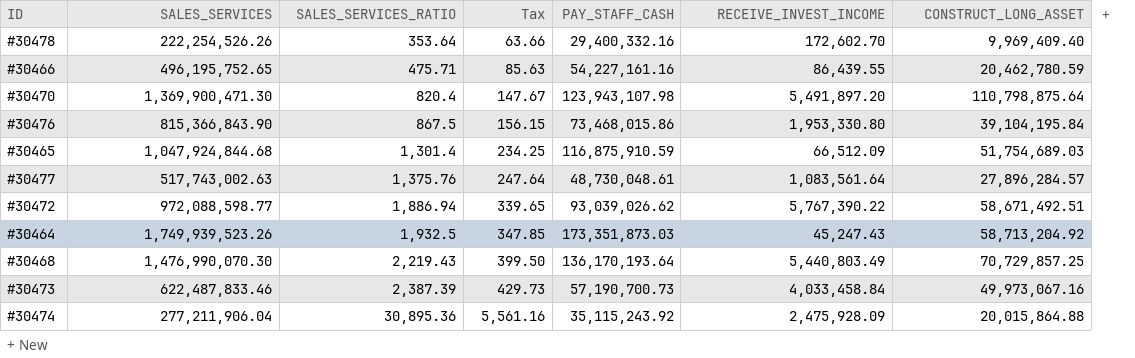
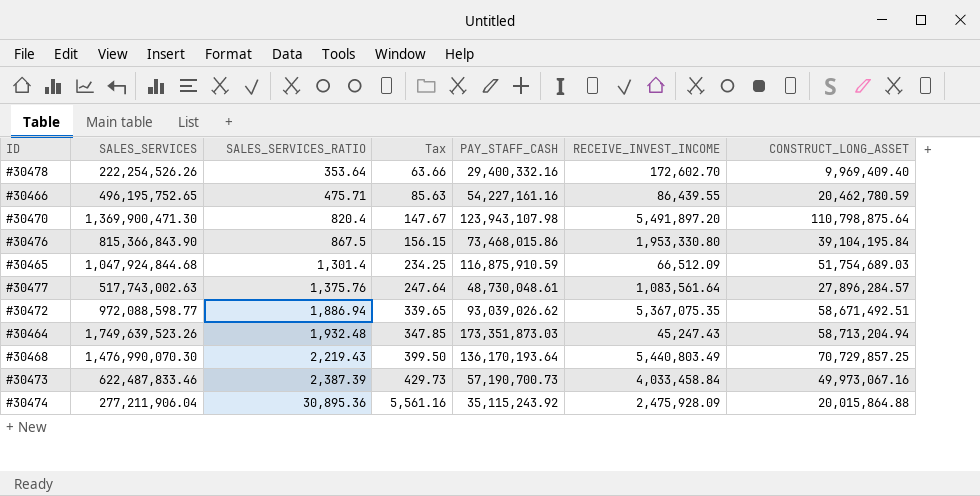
#30472 | RECEIVE_INVEST_INCOME: 5,767,390.22 -> 5,367,075.35
#30464 | SALES_SERVICES: 1,749,939,523.26 -> 1,749,639,523.26
#30464 | SALES_SERVICES_RATIO: 1,932.5 -> 1,932.48
#30464 | CONSTRUCT_LONG_ASSET: 58,713,204.92 -> 58,713,204.94

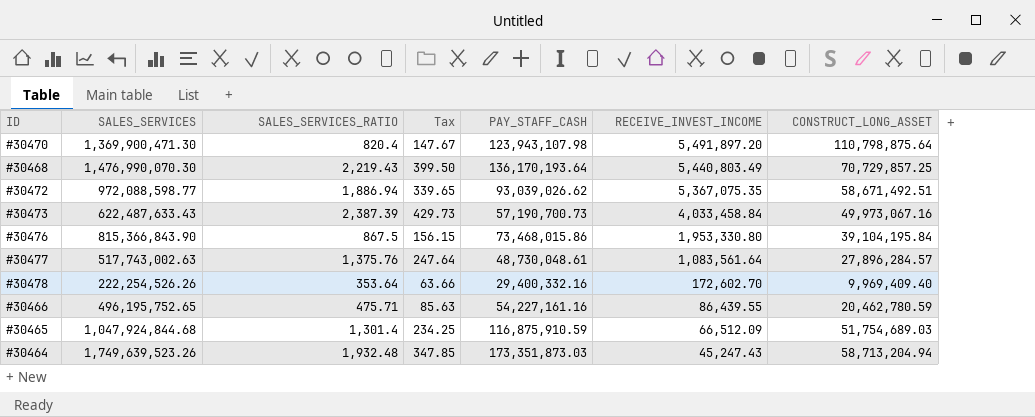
row order: SALES_SERVICES_RATIO ascending -> RECEIVE_INVEST_INCOME descending
row #30474: 277,211,906.04 | 30,895.36 | 5,561.16 | 35,115,243.92 | 2,475,928.09 | 20,015,864.88 -> none
#30473 | SALES_SERVICES: 622,487,833.46 -> 622,487,633.43

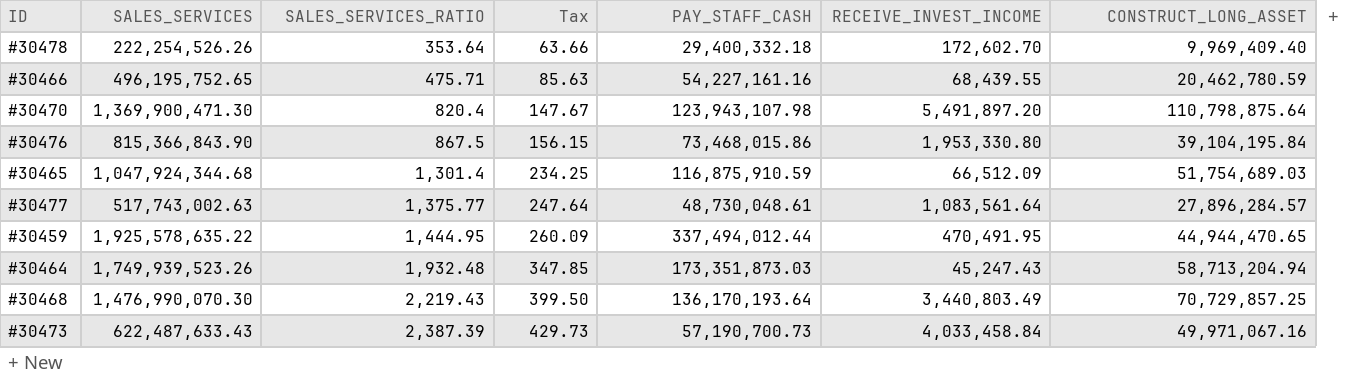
row order: RECEIVE_INVEST_INCOME descending -> SALES_SERVICES_RATIO ascending
row #30472: 972,088,598.77 | 1,886.94 | 339.65 | 93,039,026.62 | 5,367,075.35 | 58,671,492.51 -> none
#30478 | PAY_STAFF_CASH: 29,400,332.16 -> 29,400,332.18
#30466 | RECEIVE_INVEST_INCOME: 86,439.55 -> 68,439.55
#30465 | SALES_SERVICES: 1,047,924,844.68 -> 1,047,924,344.68
#30477 | SALES_SERVICES_RATIO: 1,375.76 -> 1,375.77
row #30459: none -> 1,925,578,635.22 | 1,444.95 | 260.09 | 337,494,012.44 | 470,491.95 | 44,944,470.65
#30464 | SALES_SERVICES: 1,749,639,523.26 -> 1,749,939,523.26
#30468 | RECEIVE_INVEST_INCOME: 5,440,803.49 -> 3,440,803.49
#30473 | CONSTRUCT_LONG_ASSET: 49,973,067.16 -> 49,971,067.16

